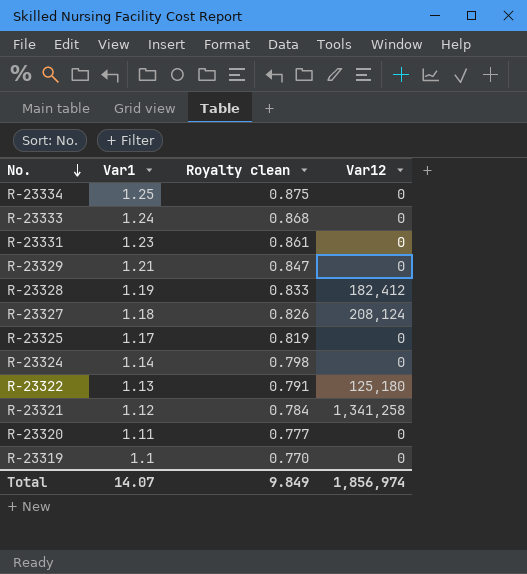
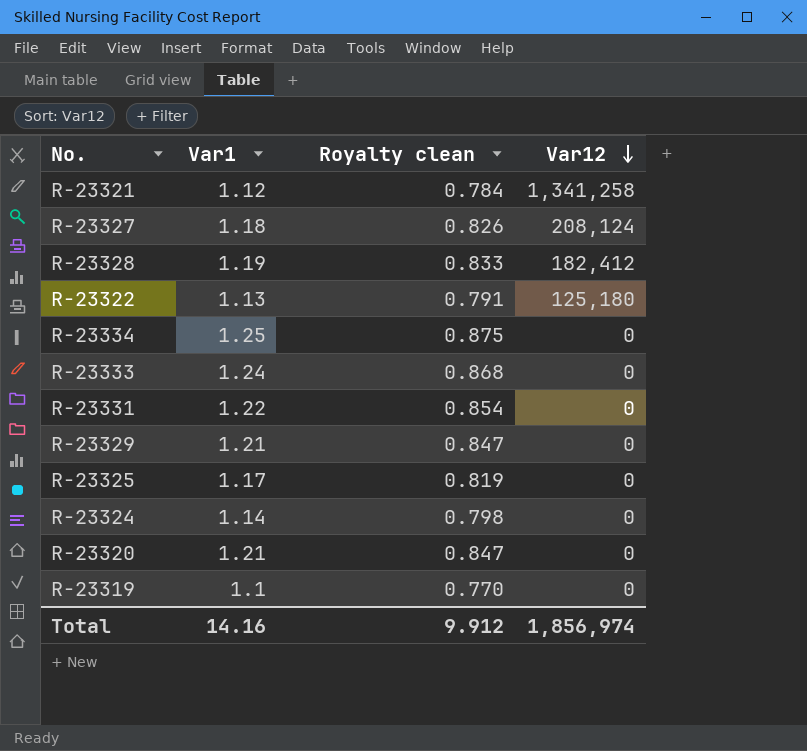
row order: No. descending -> Var12 descending
R-23331 | Var1: 1.23 -> 1.22
R-23331 | Royalty clean: 0.861 -> 0.854
R-23320 | Var1: 1.11 -> 1.21
R-23320 | Royalty clean: 0.777 -> 0.847
Total | Var1: 14.07 -> 14.16
Total | Royalty clean: 9.849 -> 9.912

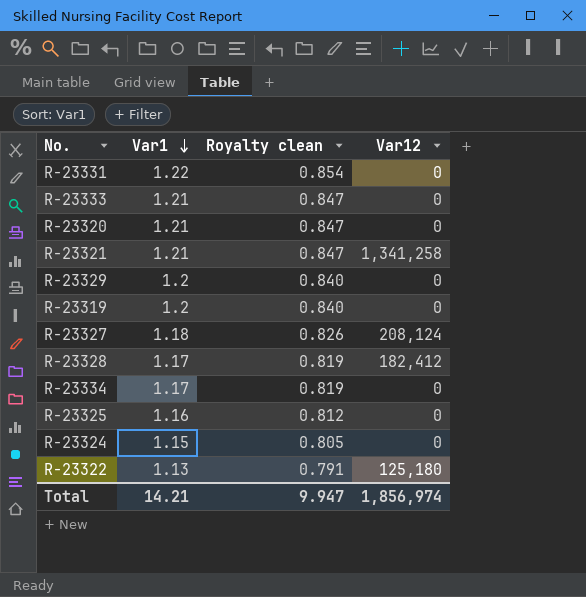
row order: Var12 descending -> Var1 descending
R-23333 | Var1: 1.24 -> 1.21
R-23333 | Royalty clean: 0.868 -> 0.847
R-23321 | Var1: 1.12 -> 1.21
R-23321 | Royalty clean: 0.784 -> 0.847
R-23329 | Var1: 1.21 -> 1.2
R-23329 | Royalty clean: 0.847 -> 0.840
R-23319 | Var1: 1.1 -> 1.2
R-23319 | Royalty clean: 0.770 -> 0.840
R-23328 | Var1: 1.19 -> 1.17
R-23328 | Royalty clean: 0.833 -> 0.819
R-23334 | Var1: 1.25 -> 1.17
R-23334 | Royalty clean: 0.875 -> 0.819
R-23325 | Var1: 1.17 -> 1.16
R-23325 | Royalty clean: 0.819 -> 0.812
R-23324 | Var1: 1.14 -> 1.15
R-23324 | Royalty clean: 0.798 -> 0.805
Total | Var1: 14.16 -> 14.21
Total | Royalty clean: 9.912 -> 9.947

